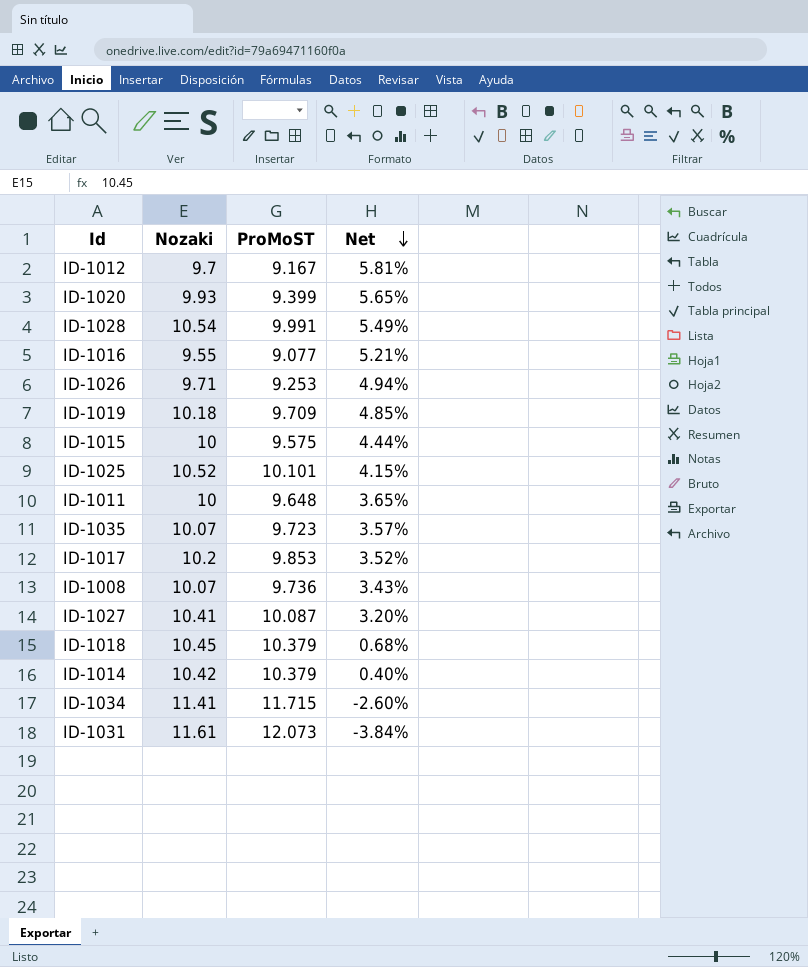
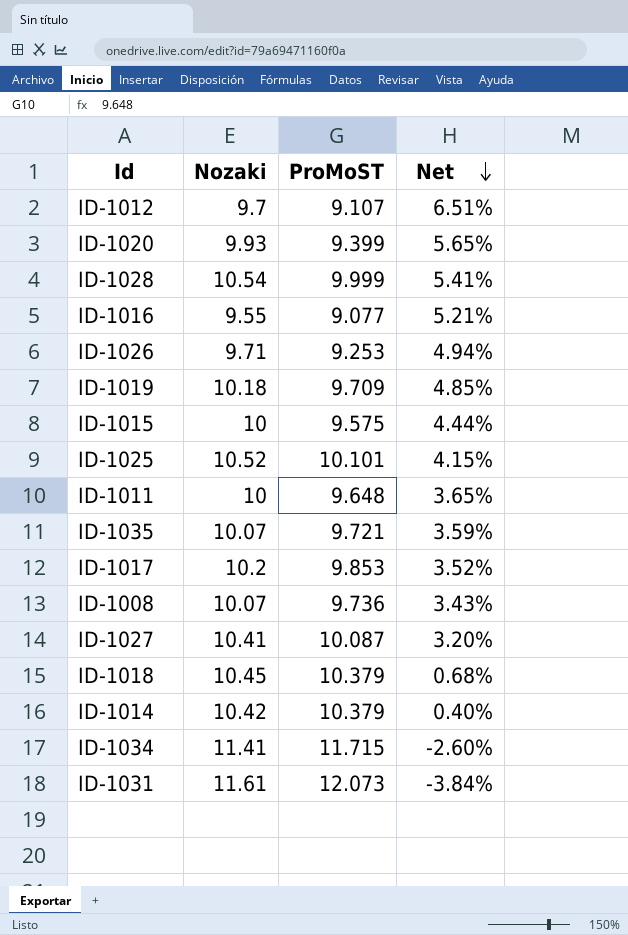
ID-1012 | ProMoST: 9.167 -> 9.107
ID-1012 | Net: 5.81% -> 6.51%
ID-1028 | ProMoST: 9.991 -> 9.999
ID-1028 | Net: 5.49% -> 5.41%
ID-1035 | ProMoST: 9.723 -> 9.721
ID-1035 | Net: 3.57% -> 3.59%

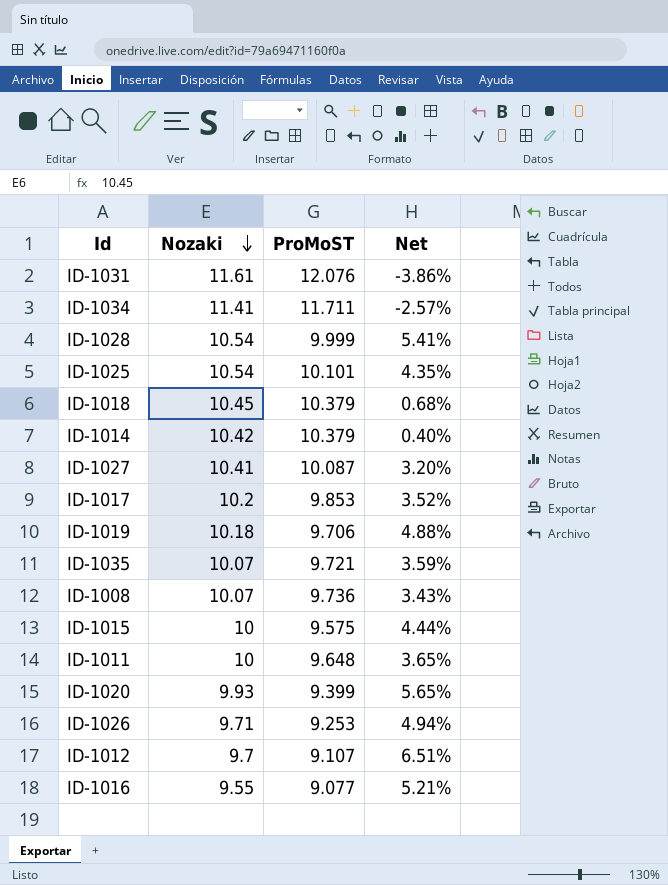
row order: Net descending -> Nozaki descending
ID-1031 | ProMoST: 12.073 -> 12.076
ID-1031 | Net: -3.84% -> -3.86%
ID-1034 | ProMoST: 11.715 -> 11.711
ID-1034 | Net: -2.60% -> -2.57%
ID-1025 | Nozaki: 10.52 -> 10.54
ID-1025 | Net: 4.15% -> 4.35%
ID-1019 | ProMoST: 9.709 -> 9.706
ID-1019 | Net: 4.85% -> 4.88%

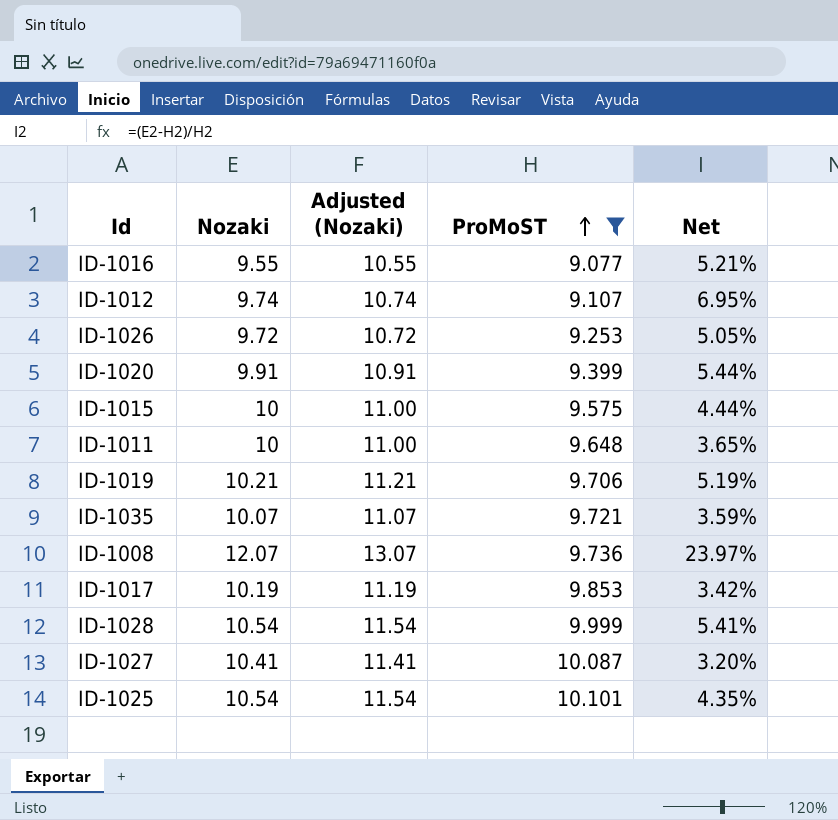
filter: none -> ProMoST <= 10.101
row order: Nozaki descending -> ProMoST ascending
column Adjusted (Nozaki) | formula: none -> [Nozaki] + 1
ID-1012 | Nozaki: 9.7 -> 9.74
ID-1012 | Net: 6.51% -> 6.95%
ID-1026 | Nozaki: 9.71 -> 9.72
ID-1026 | Net: 4.94% -> 5.05%
ID-1020 | Nozaki: 9.93 -> 9.91
ID-1020 | Net: 5.65% -> 5.44%
ID-1019 | Nozaki: 10.18 -> 10.21
ID-1019 | Net: 4.88% -> 5.19%
ID-1008 | Nozaki: 10.07 -> 12.07
ID-1008 | Net: 3.43% -> 23.97%
ID-1017 | Nozaki: 10.2 -> 10.19
ID-1017 | Net: 3.52% -> 3.42%

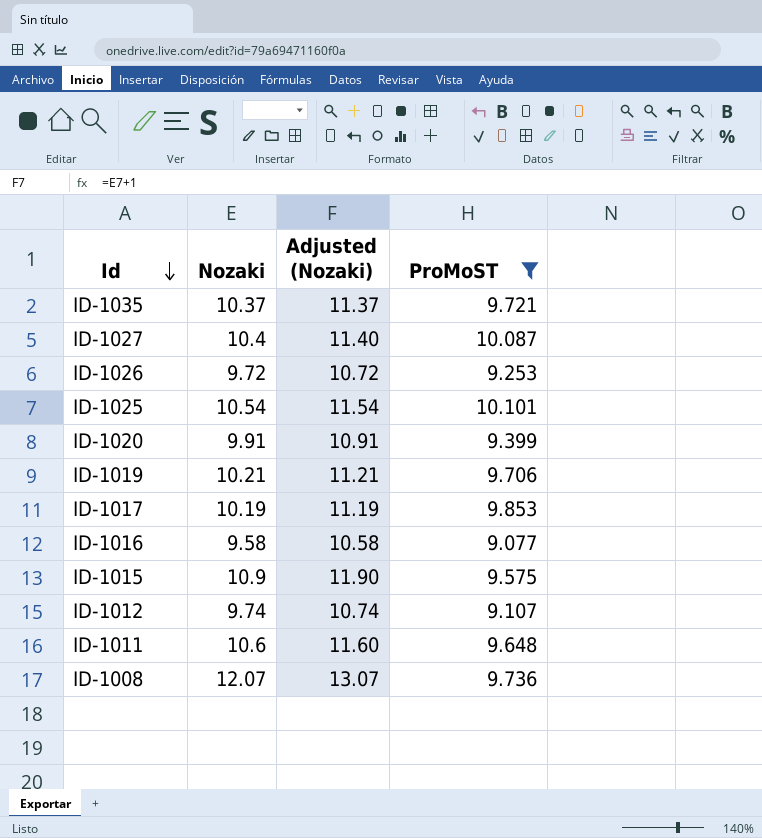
row order: ProMoST ascending -> Id descending
column Net | formula: ([Nozaki] - [ProMoST]) / [ProMoST] -> none
row ID-1028: 10.54 | 11.54 | 9.999 | 5.41% -> none
ID-1035 | Nozaki: 10.07 -> 10.37
ID-1035 | Adjusted (Nozaki): 11.07 -> 11.37
ID-1027 | Nozaki: 10.41 -> 10.4
ID-1027 | Adjusted (Nozaki): 11.41 -> 11.40
ID-1016 | Nozaki: 9.55 -> 9.58
ID-1016 | Adjusted (Nozaki): 10.55 -> 10.58
ID-1015 | Nozaki: 10 -> 10.9
ID-1015 | Adjusted (Nozaki): 11.00 -> 11.90
ID-1011 | Nozaki: 10 -> 10.6
ID-1011 | Adjusted (Nozaki): 11.00 -> 11.60

